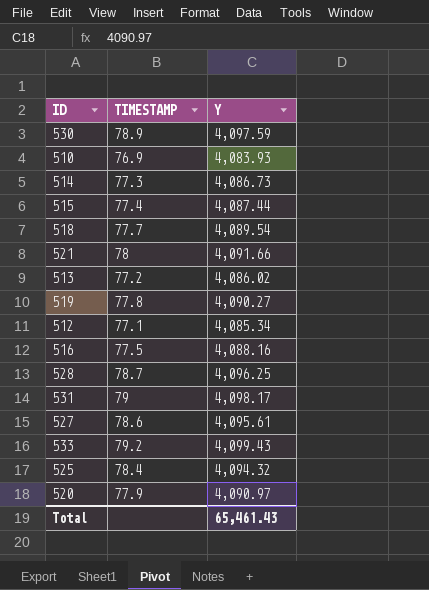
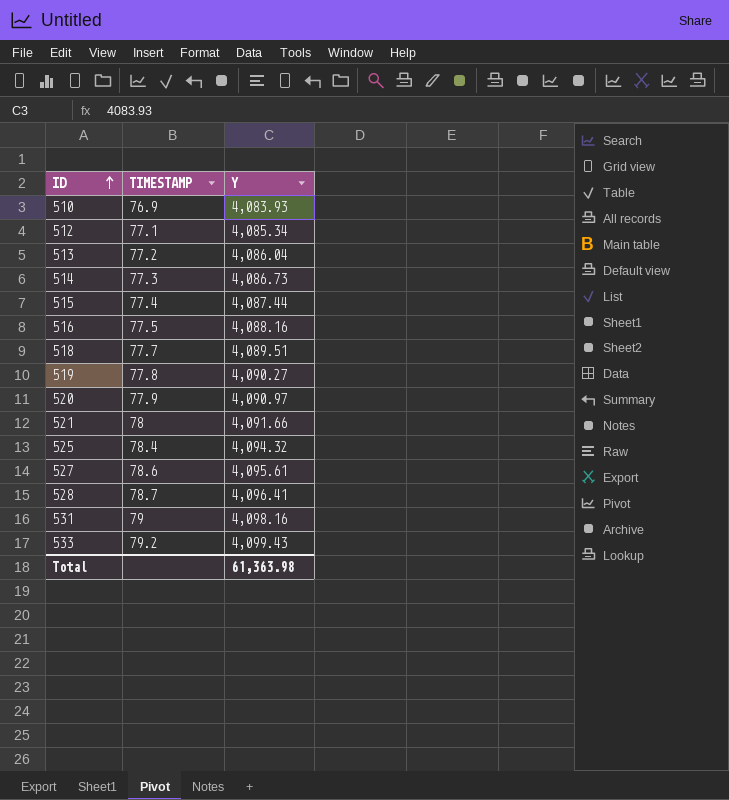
row order: none -> ID ascending
row 530: 78.9 | 4,097.59 -> none
513 | Y: 4,086.02 -> 4,086.04
518 | Y: 4,089.54 -> 4,089.51
528 | Y: 4,096.25 -> 4,096.41
531 | Y: 4,098.17 -> 4,098.16
Total | Y: 65,461.43 -> 61,363.98

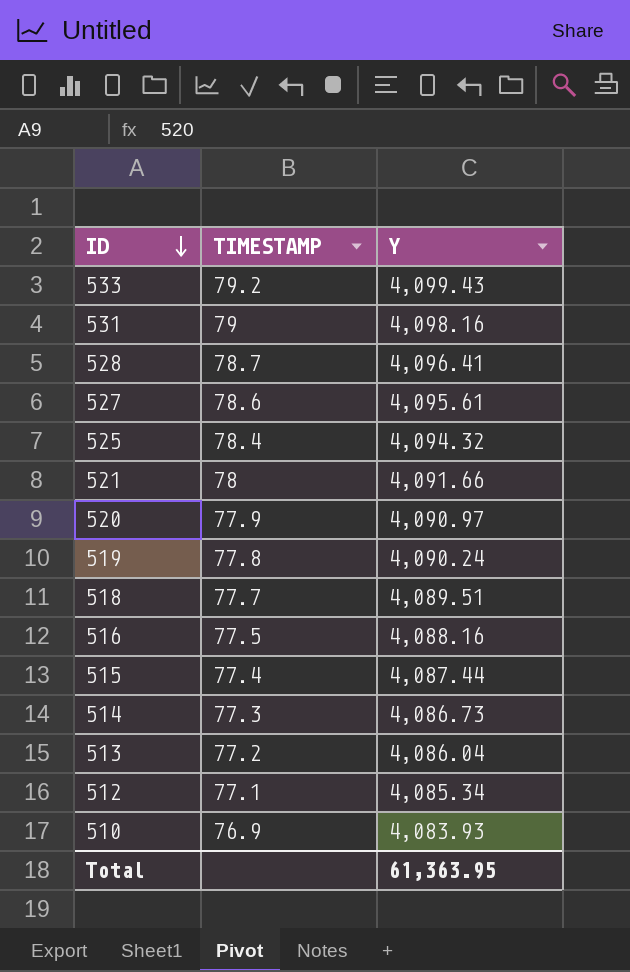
row order: ID ascending -> ID descending
519 | Y: 4,090.27 -> 4,090.24
Total | Y: 61,363.98 -> 61,363.95

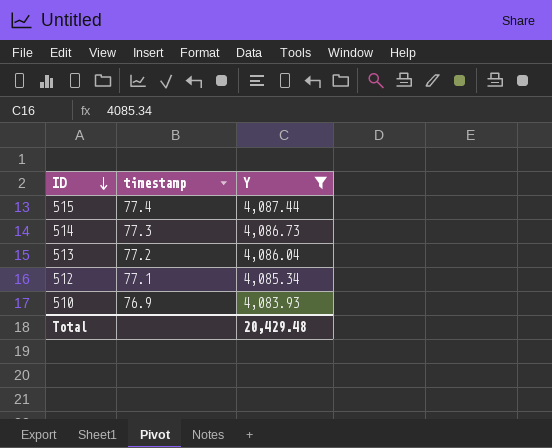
filter: none -> Y <= 4,087.44
column name: TIMESTAMP -> timestamp
Total | Y: 61,363.95 -> 20,429.48

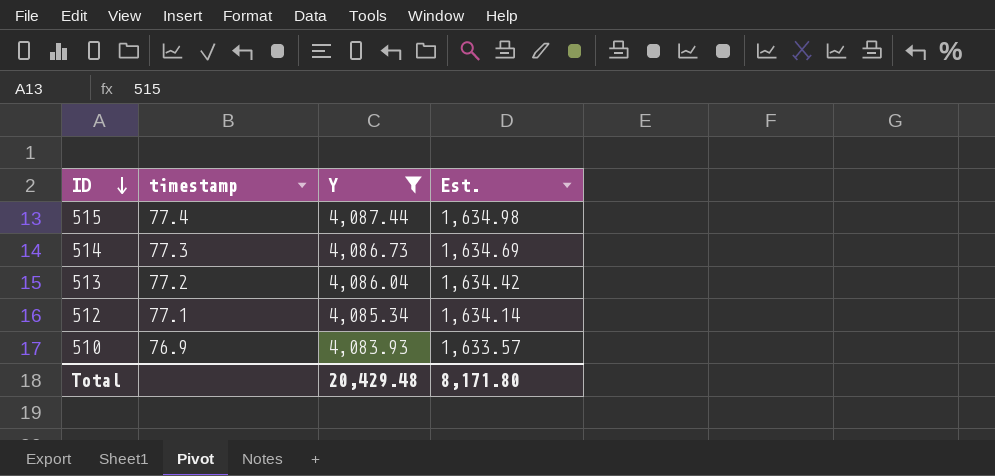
column Est. | formula: none -> [Y] * 0.4

